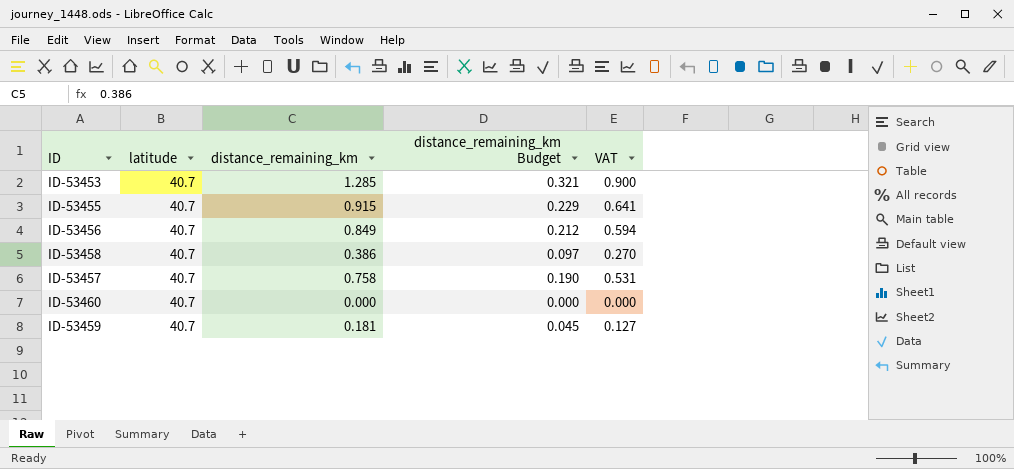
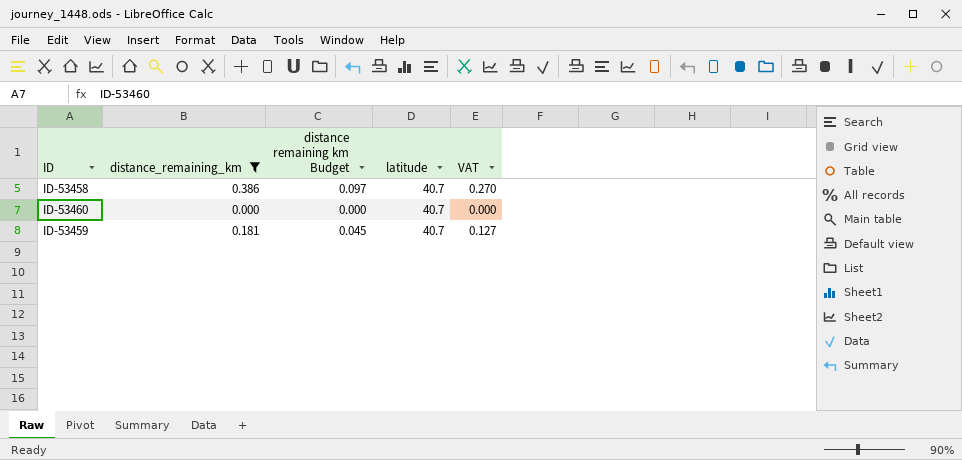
filter: none -> distance_remaining_km <= 0.386
column name: distance_remaining_km Budget -> distance remaining km Budget
column latitude | position: 2 -> 4

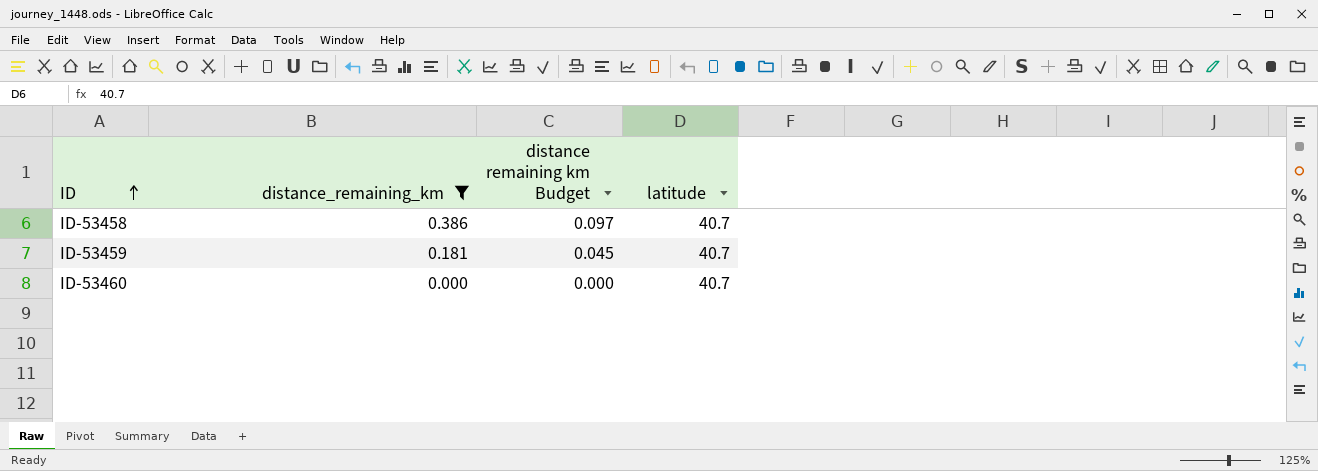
row order: none -> ID ascending
column VAT | formula: [distance_remaining_km] * 0.7 -> none

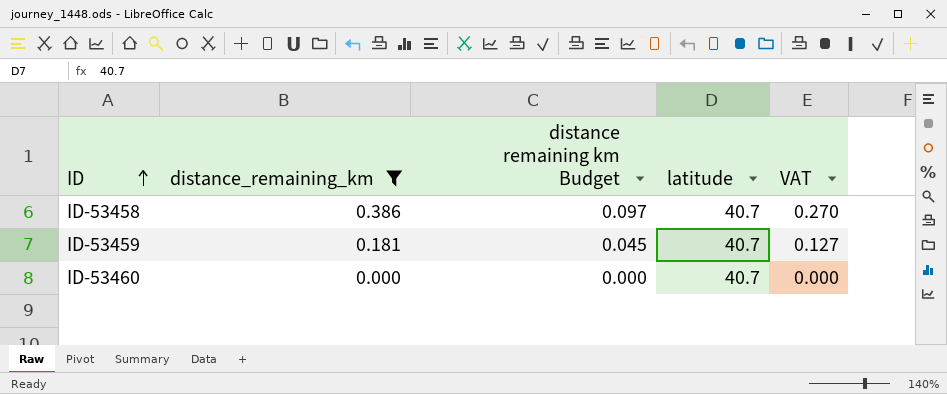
column VAT | formula: none -> [distance_remaining_km] * 0.7

